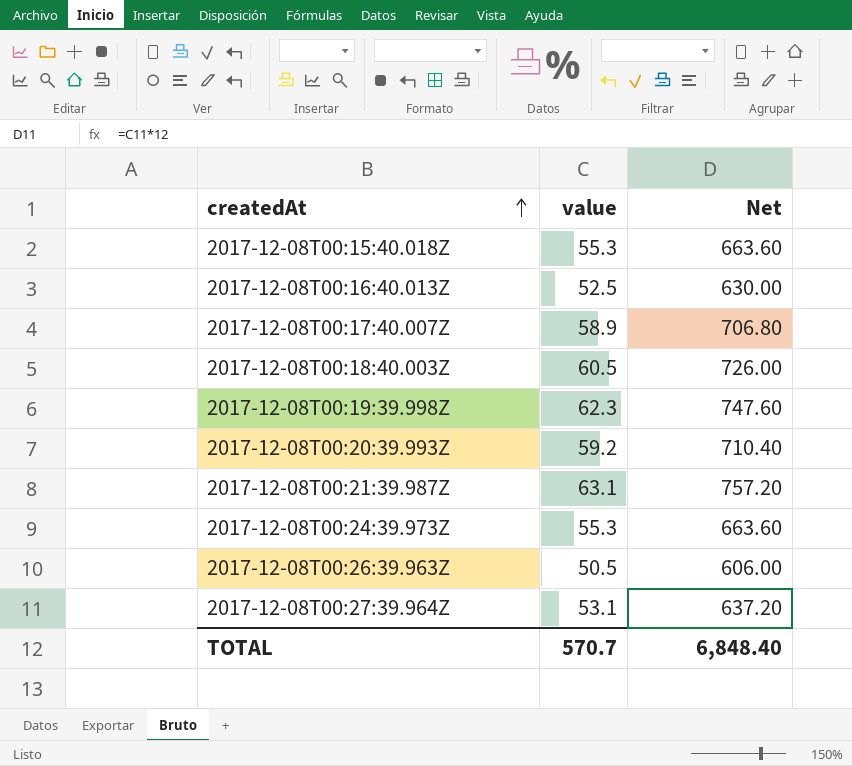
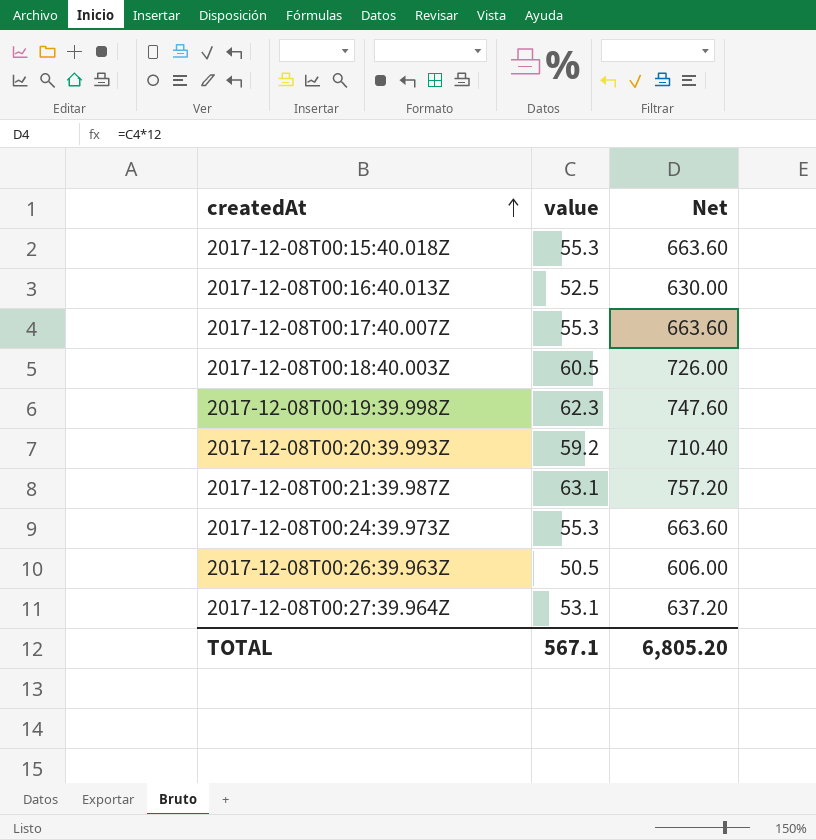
2017-12-08T00:17:40.007Z | value: 58.9 -> 55.3
2017-12-08T00:17:40.007Z | Net: 706.80 -> 663.60
TOTAL | value: 570.7 -> 567.1
TOTAL | Net: 6,848.40 -> 6,805.20

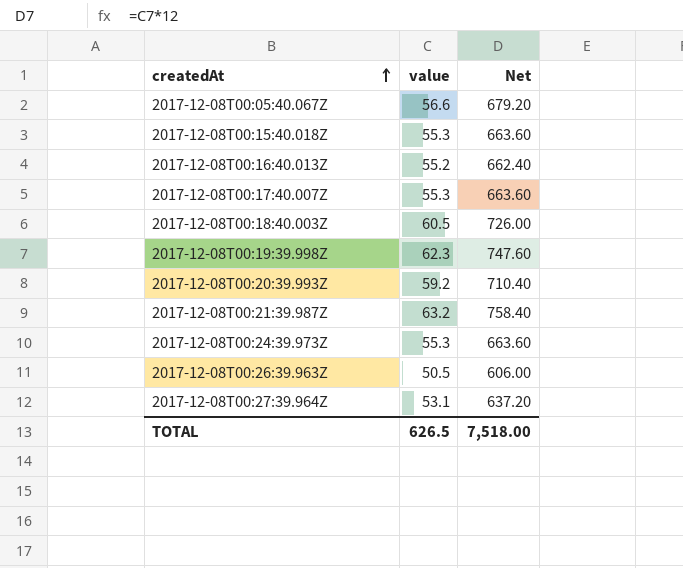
row 2017-12-08T00:05:40.067Z: none -> 56.6 | 679.20
2017-12-08T00:16:40.013Z | value: 52.5 -> 55.2
2017-12-08T00:16:40.013Z | Net: 630.00 -> 662.40
2017-12-08T00:21:39.987Z | value: 63.1 -> 63.2
2017-12-08T00:21:39.987Z | Net: 757.20 -> 758.40
TOTAL | value: 567.1 -> 626.5
TOTAL | Net: 6,805.20 -> 7,518.00

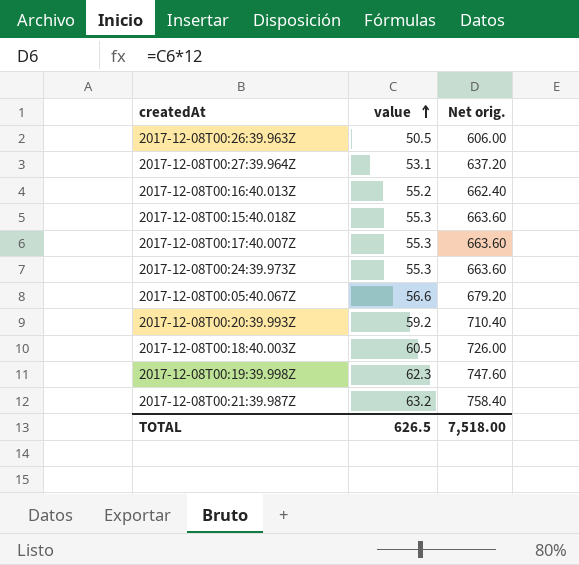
row order: createdAt ascending -> value ascending
column name: Net -> Net orig.

